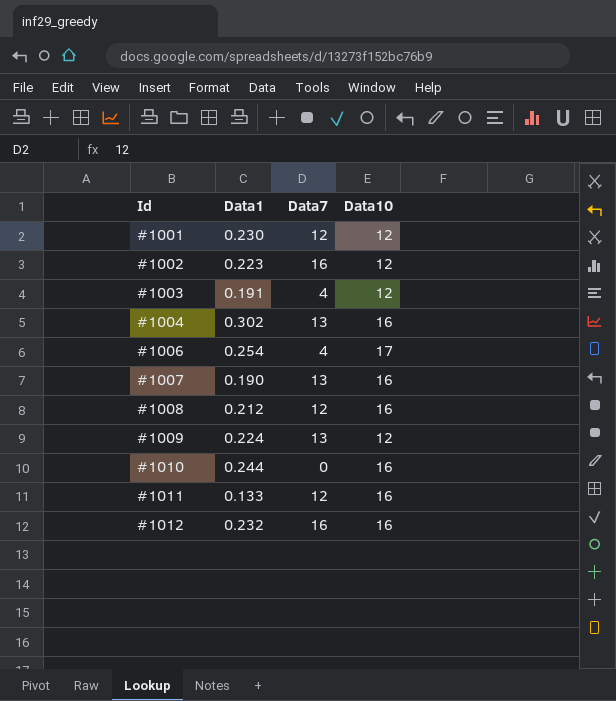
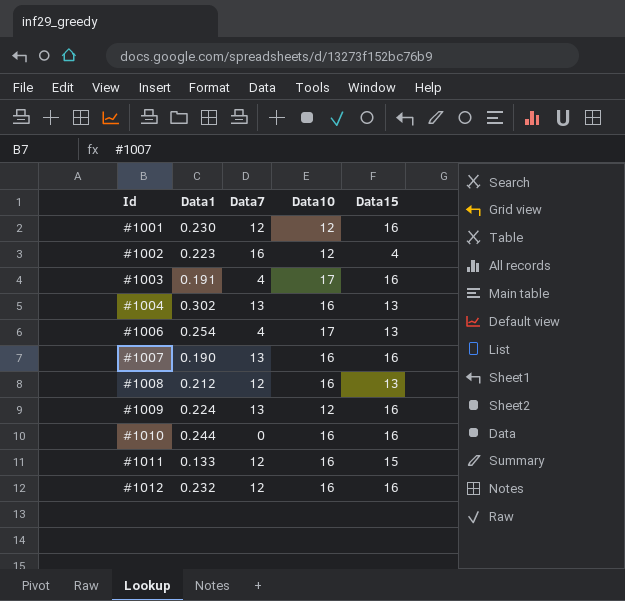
column Data15 | position: none -> 5
#1003 | Data10: 12 -> 17
#1012 | Data7: 16 -> 12

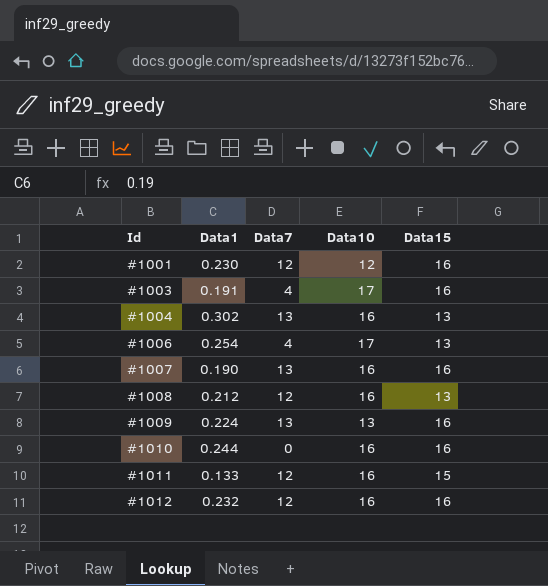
row #1002: 0.223 | 16 | 12 | 4 -> none
#1009 | Data10: 12 -> 13

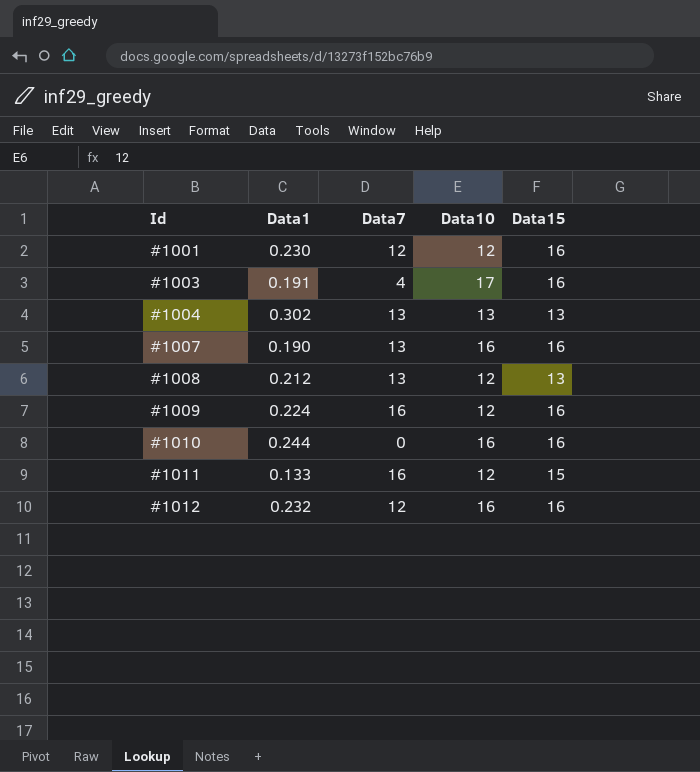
row #1006: 0.254 | 4 | 17 | 13 -> none
#1004 | Data10: 16 -> 13
#1008 | Data7: 12 -> 13
#1008 | Data10: 16 -> 12
#1009 | Data7: 13 -> 16
#1009 | Data10: 13 -> 12
#1011 | Data7: 12 -> 16
#1011 | Data10: 16 -> 12

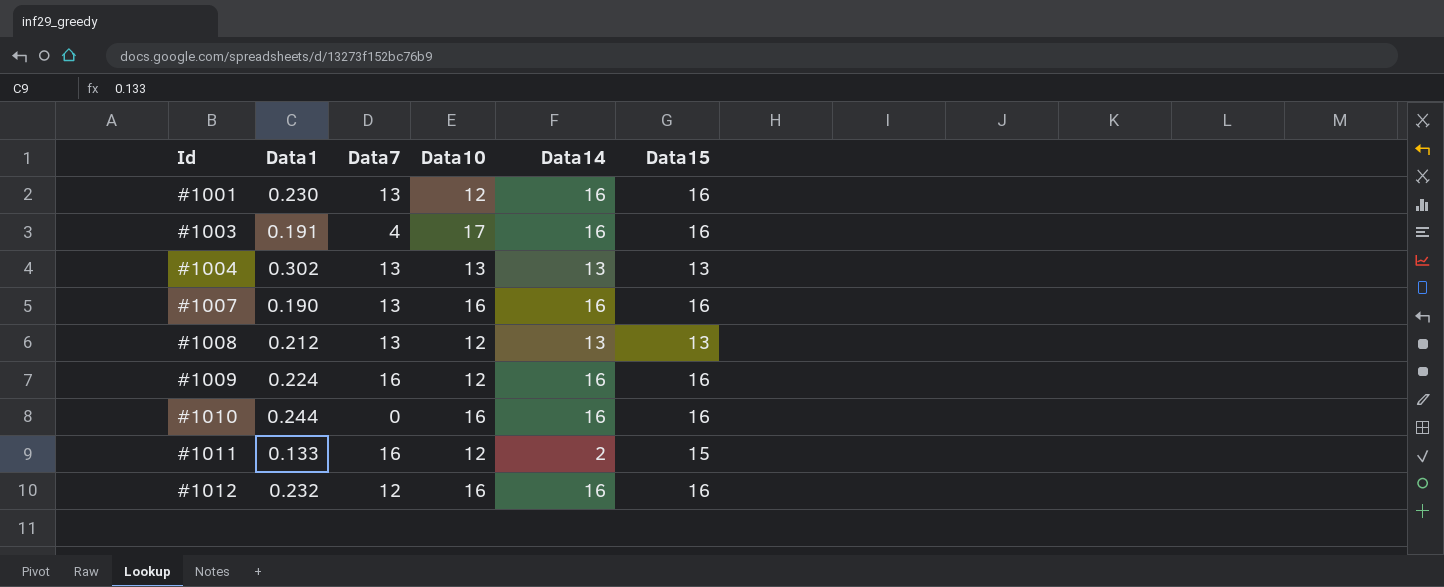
column Data14 | position: none -> 5
#1001 | Data7: 12 -> 13

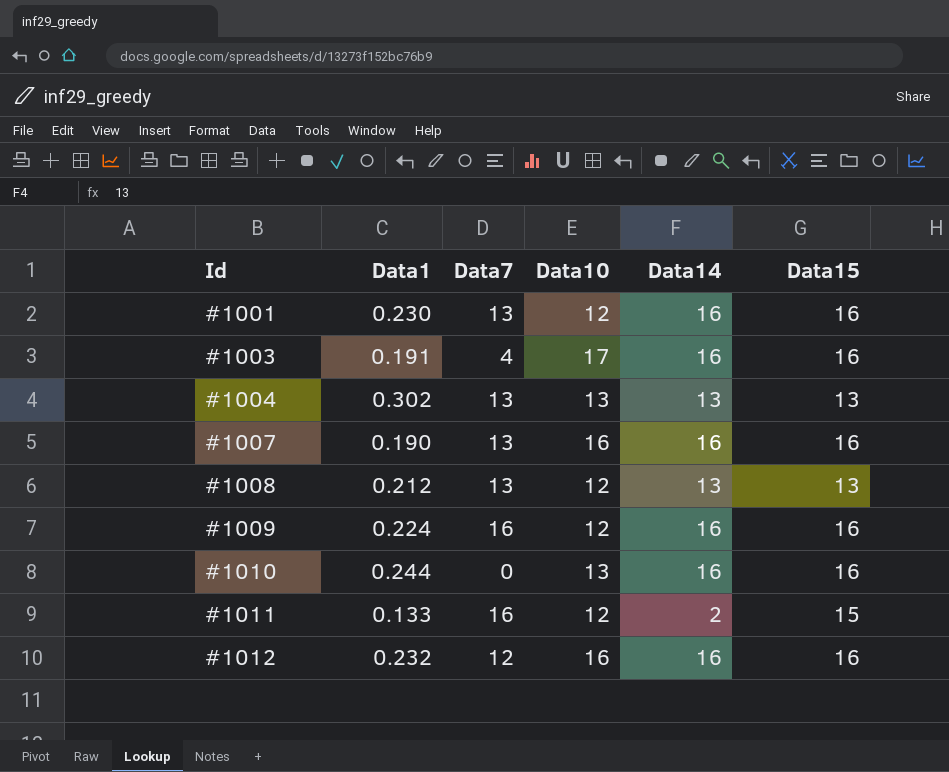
#1010 | Data10: 16 -> 13

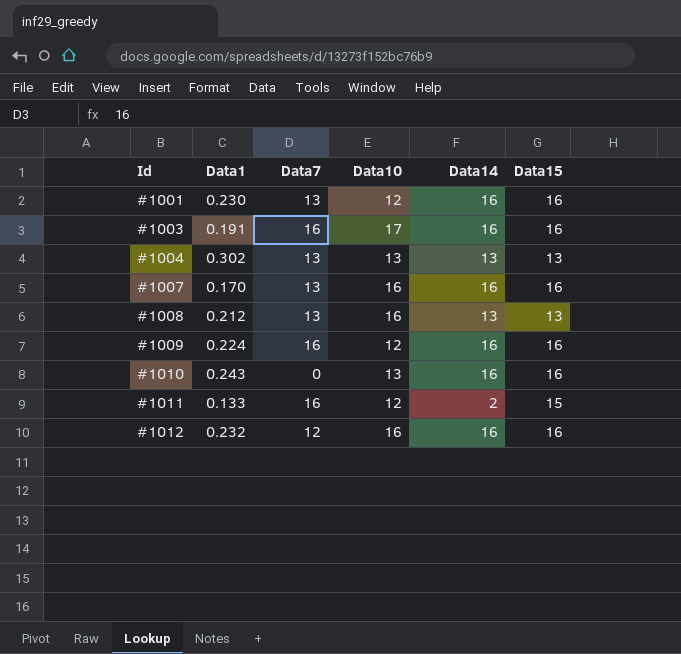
#1003 | Data7: 4 -> 16
#1007 | Data1: 0.190 -> 0.170
#1008 | Data10: 12 -> 16
#1010 | Data1: 0.244 -> 0.243

